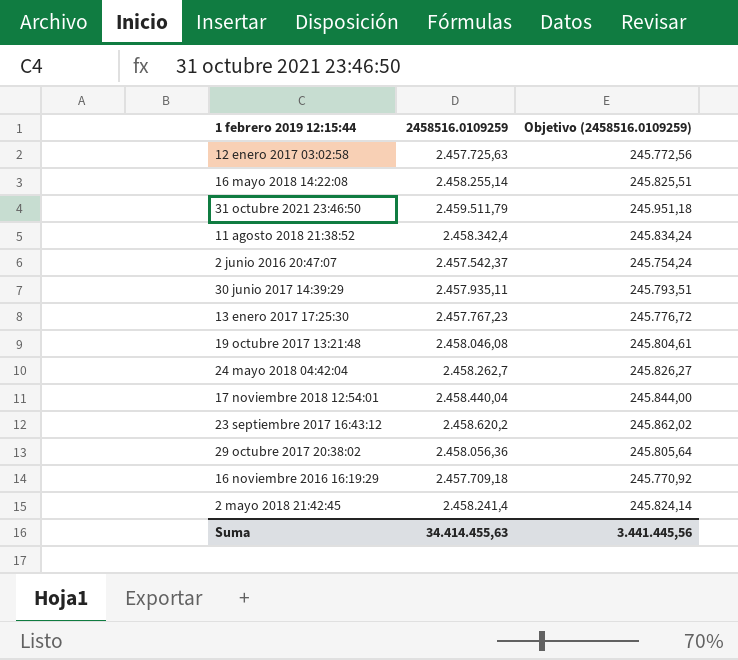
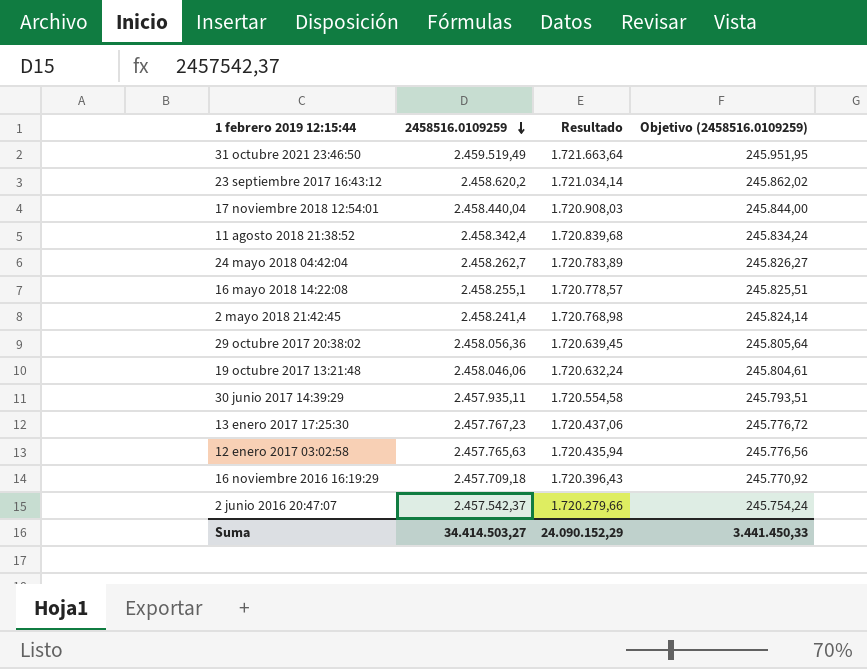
row order: none -> 2458516.0109259 descending
column Resultado | formula: none -> [2458516.0109259] * 0,7
31 octubre 2021 23:46:50 | 2458516.0109259: 2.459.511,79 -> 2.459.519,49
31 octubre 2021 23:46:50 | Objetivo (2458516.0109259): 245.951,18 -> 245.951,95
16 mayo 2018 14:22:08 | 2458516.0109259: 2.458.255,14 -> 2.458.255,1
19 octubre 2017 13:21:48 | 2458516.0109259: 2.458.046,08 -> 2.458.046,06
12 enero 2017 03:02:58 | 2458516.0109259: 2.457.725,63 -> 2.457.765,63
12 enero 2017 03:02:58 | Objetivo (2458516.0109259): 245.772,56 -> 245.776,56
Suma | 2458516.0109259: 34.414.455,63 -> 34.414.503,27
Suma | Objetivo (2458516.0109259): 3.441.445,56 -> 3.441.450,33

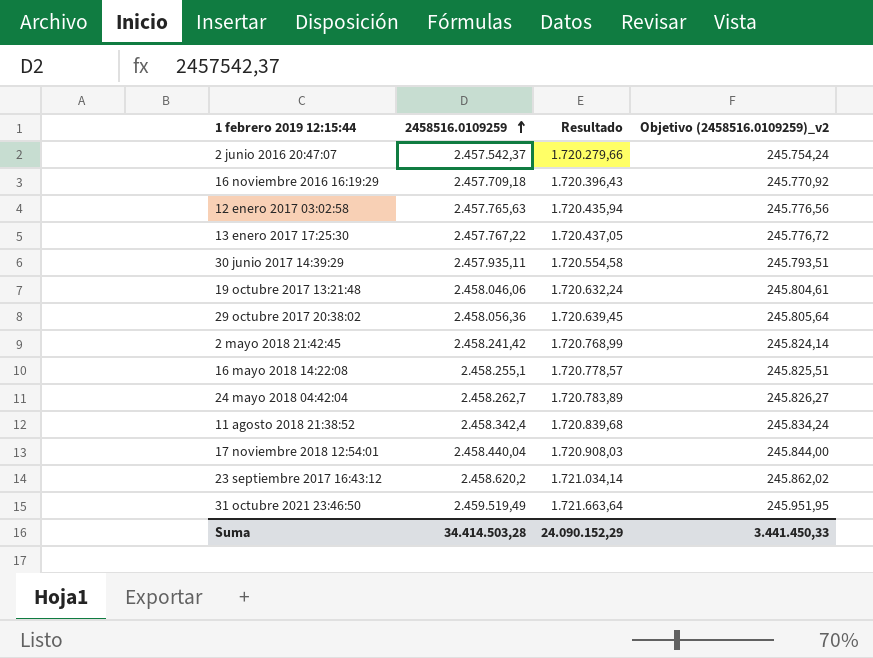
row order: 2458516.0109259 descending -> 2458516.0109259 ascending
column name: Objetivo (2458516.0109259) -> Objetivo (2458516.0109259)_v2
13 enero 2017 17:25:30 | 2458516.0109259: 2.457.767,23 -> 2.457.767,22
13 enero 2017 17:25:30 | Resultado: 1.720.437,06 -> 1.720.437,05
2 mayo 2018 21:42:45 | 2458516.0109259: 2.458.241,4 -> 2.458.241,42
2 mayo 2018 21:42:45 | Resultado: 1.720.768,98 -> 1.720.768,99
Suma | 2458516.0109259: 34.414.503,27 -> 34.414.503,28

